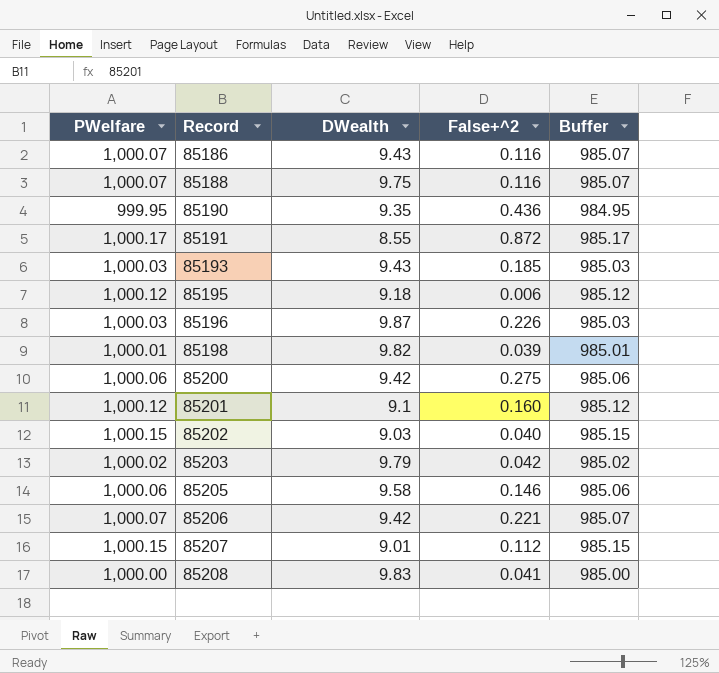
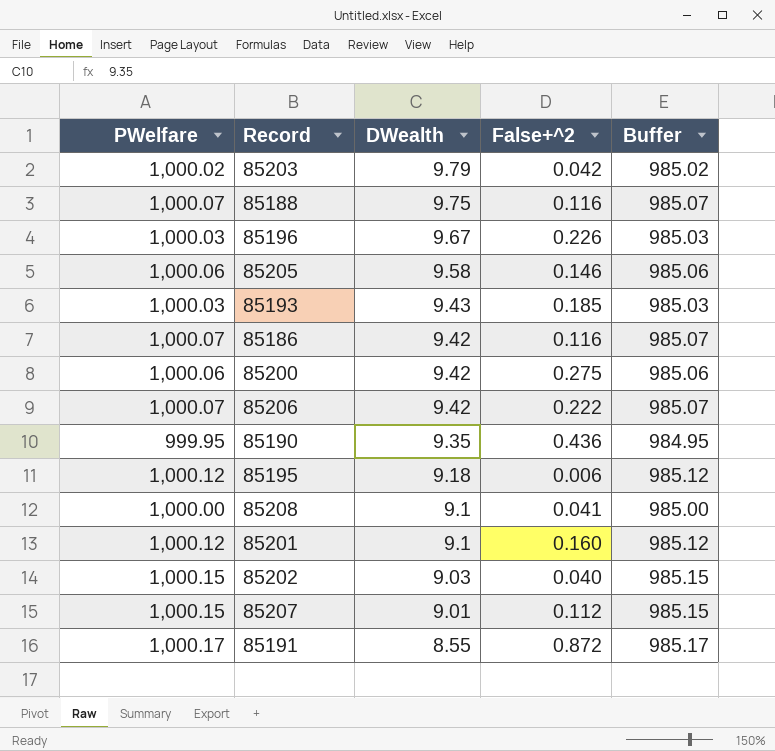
row order: Record ascending -> DWealth descending
row 85198: 1,000.01 | 9.82 | 0.039 | 985.01 -> none
85196 | DWealth: 9.87 -> 9.67
85186 | DWealth: 9.43 -> 9.42
85206 | False+^2: 0.221 -> 0.222
85208 | DWealth: 9.83 -> 9.1

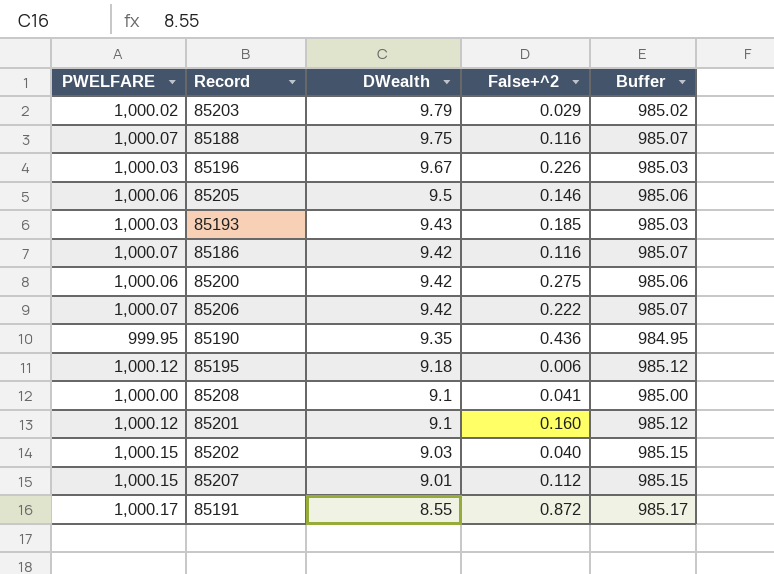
column name: PWelfare -> PWELFARE
85203 | False+^2: 0.042 -> 0.029
85205 | DWealth: 9.58 -> 9.5

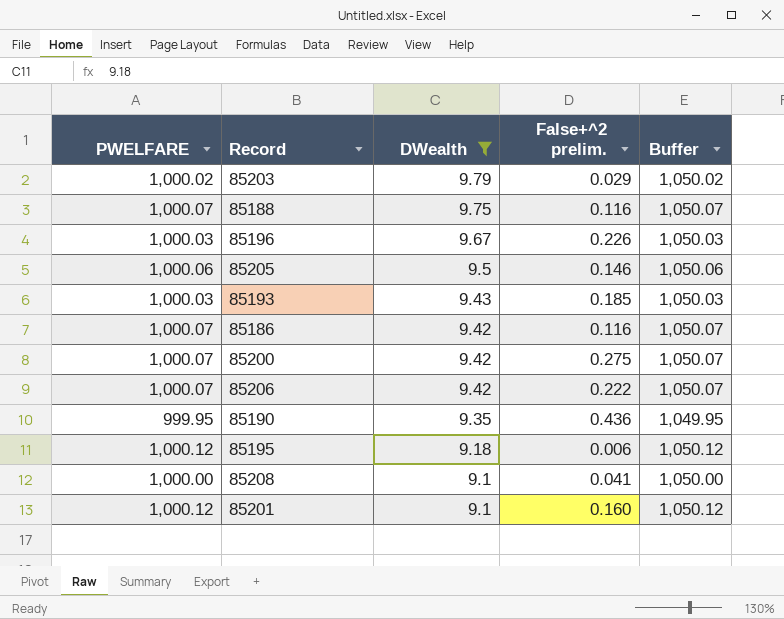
filter: none -> DWealth >= 9.1
column name: False+^2 -> False+^2 prelim.
column Buffer | formula: [PWELFARE] - 15 -> [PWELFARE] + 50
85200 | PWELFARE: 1,000.06 -> 1,000.07

